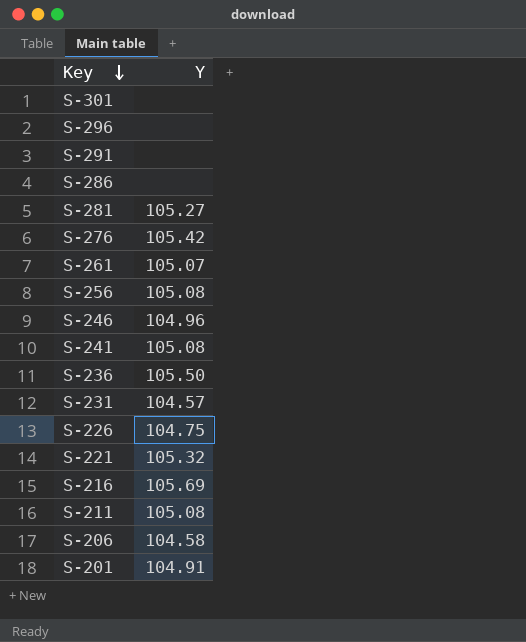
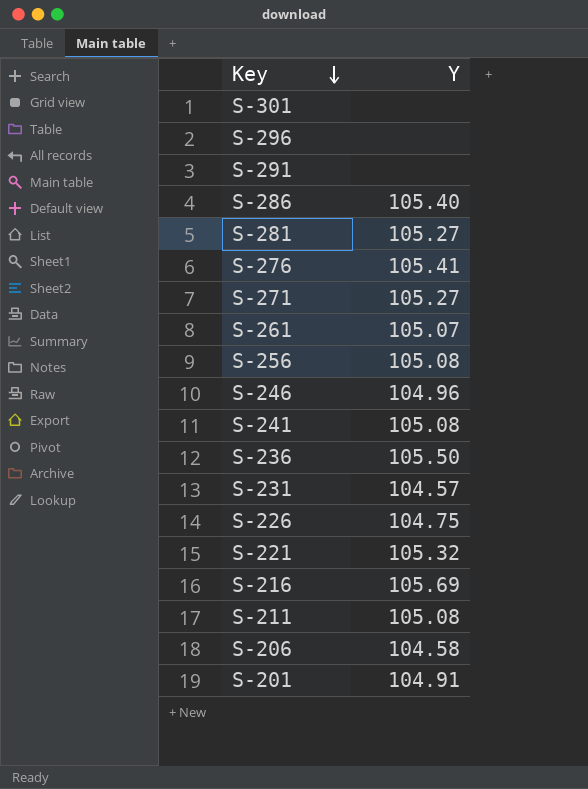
S-286 | Y: none -> 105.40
S-276 | Y: 105.42 -> 105.41
row S-271: none -> 105.27

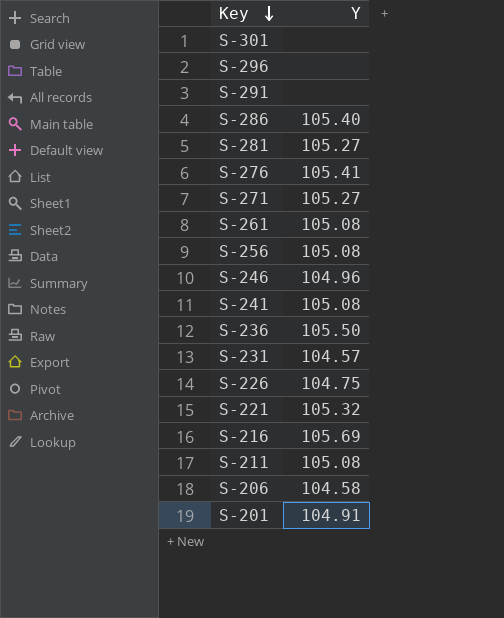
S-261 | Y: 105.07 -> 105.08

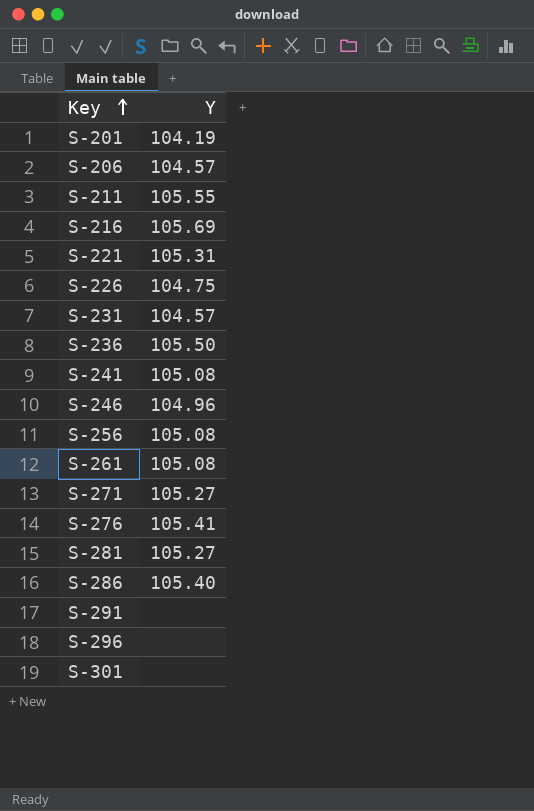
row order: Key descending -> Key ascending
S-201 | Y: 104.91 -> 104.19
S-206 | Y: 104.58 -> 104.57
S-211 | Y: 105.08 -> 105.55
S-221 | Y: 105.32 -> 105.31

